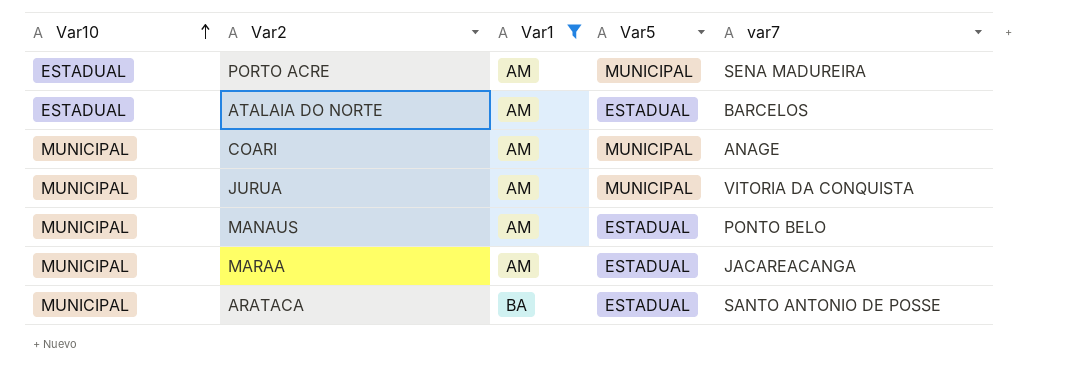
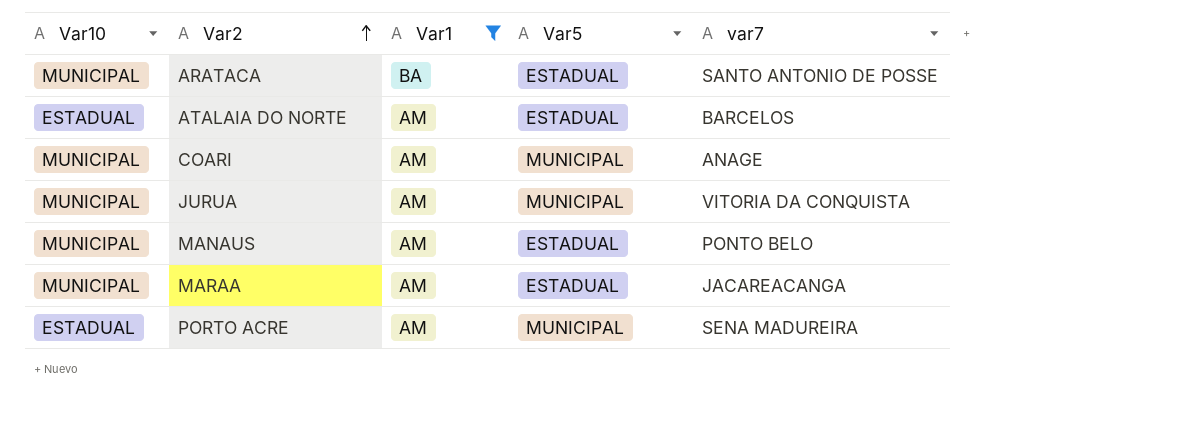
row order: Var10 ascending -> Var2 ascending

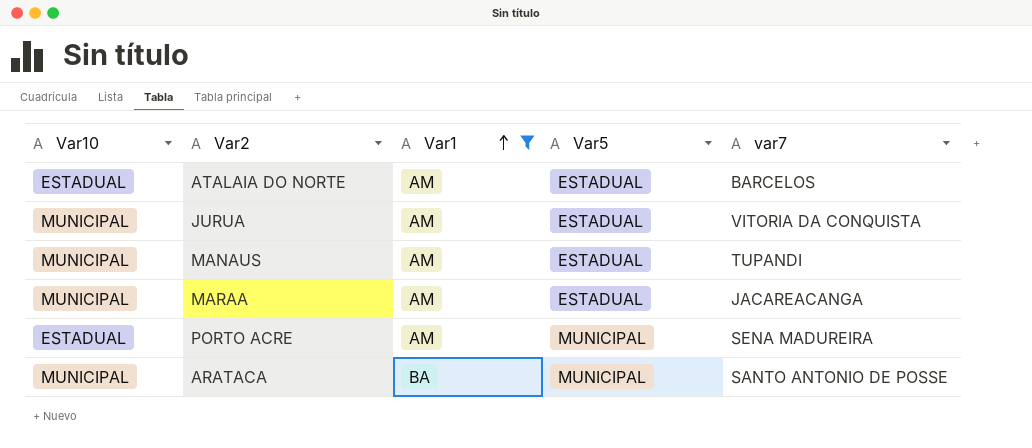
row order: Var2 ascending -> Var1 ascending
row COARI: MUNICIPAL | AM | MUNICIPAL | ANAGE -> none
JURUA | Var5: MUNICIPAL -> ESTADUAL
MANAUS | var7: PONTO BELO -> TUPANDI
ARATACA | Var5: ESTADUAL -> MUNICIPAL

